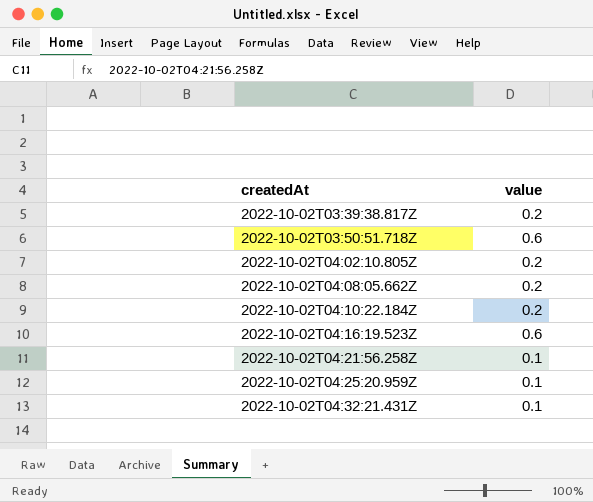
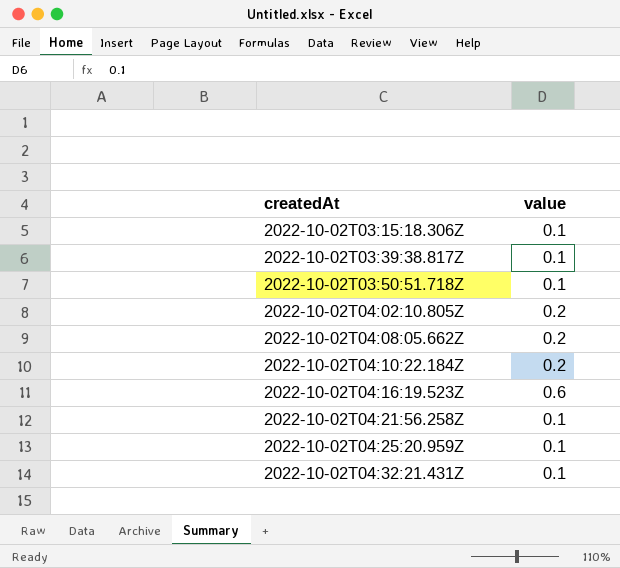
row 2022-10-02T03:15:18.306Z: none -> 0.1
2022-10-02T03:39:38.817Z | value: 0.2 -> 0.1
2022-10-02T03:50:51.718Z | value: 0.6 -> 0.1

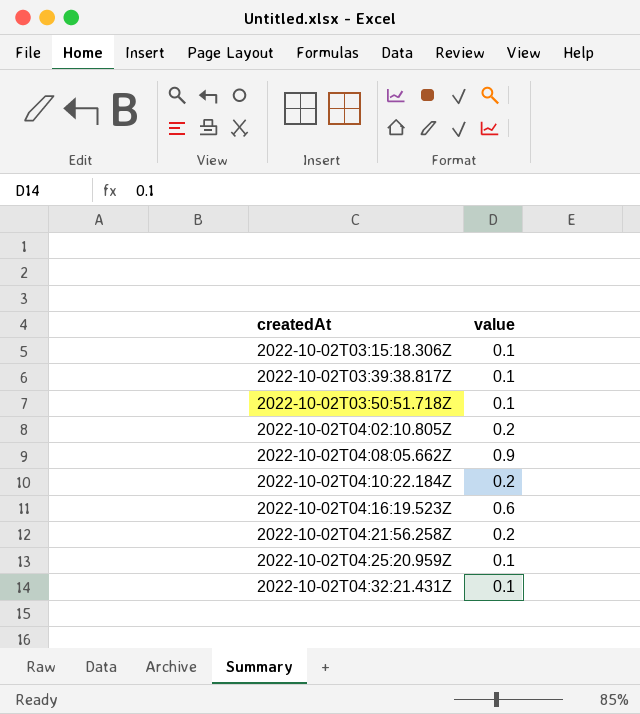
2022-10-02T04:08:05.662Z | value: 0.2 -> 0.9
2022-10-02T04:21:56.258Z | value: 0.1 -> 0.2

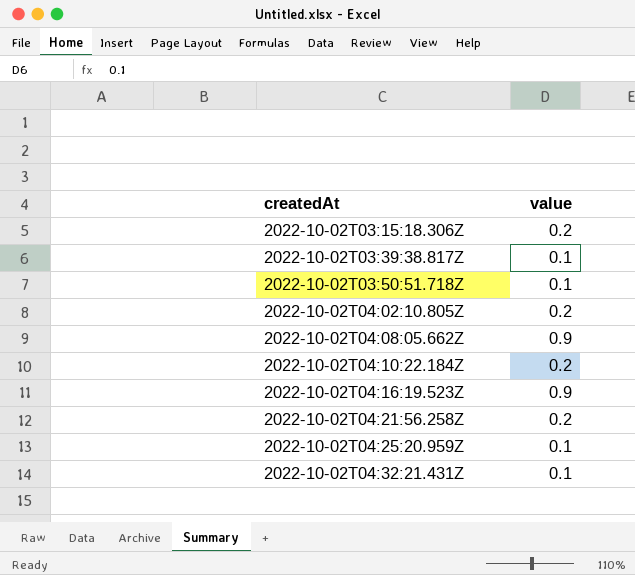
2022-10-02T03:15:18.306Z | value: 0.1 -> 0.2
2022-10-02T04:16:19.523Z | value: 0.6 -> 0.9

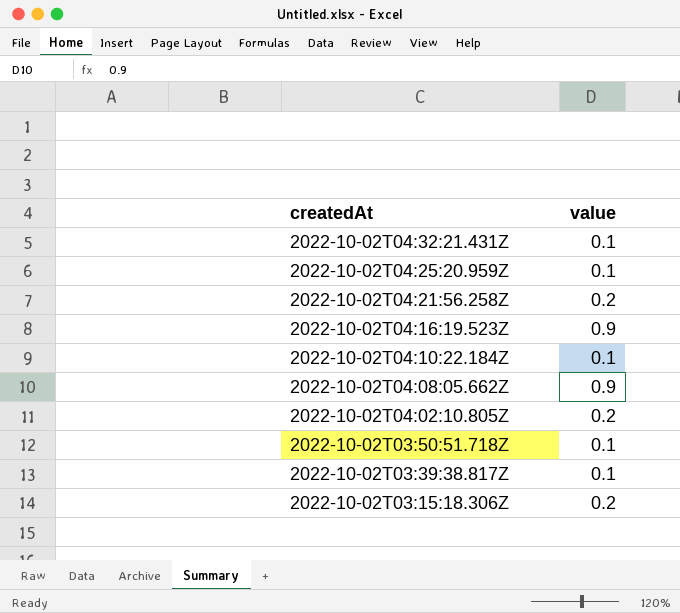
row order: createdAt ascending -> createdAt descending
2022-10-02T04:10:22.184Z | value: 0.2 -> 0.1

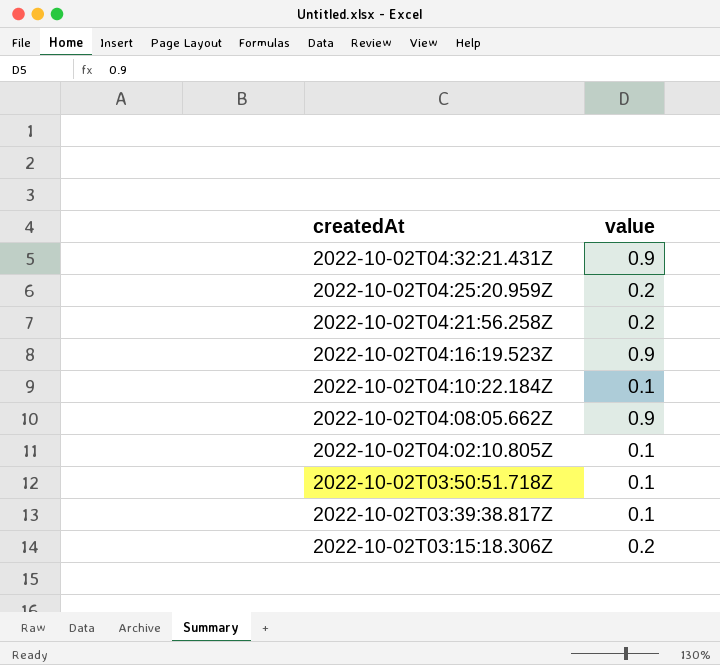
2022-10-02T04:32:21.431Z | value: 0.1 -> 0.9
2022-10-02T04:25:20.959Z | value: 0.1 -> 0.2
2022-10-02T04:02:10.805Z | value: 0.2 -> 0.1

